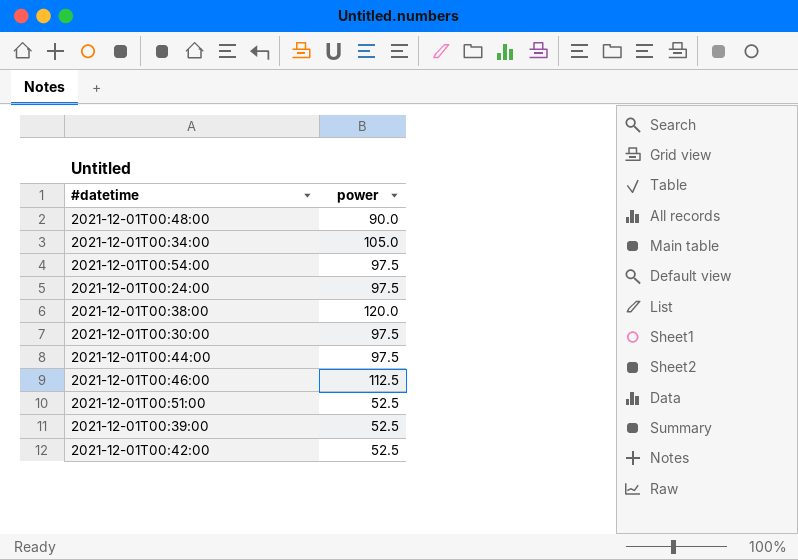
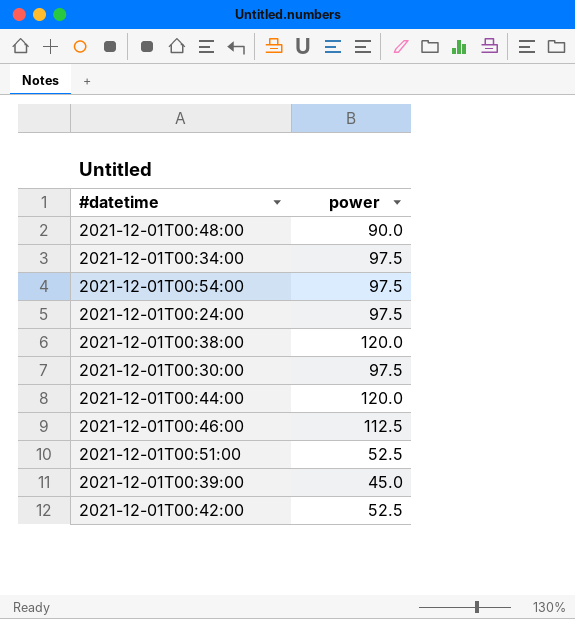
2021-12-01T00:34:00 | power: 105.0 -> 97.5
2021-12-01T00:44:00 | power: 97.5 -> 120.0
2021-12-01T00:39:00 | power: 52.5 -> 45.0

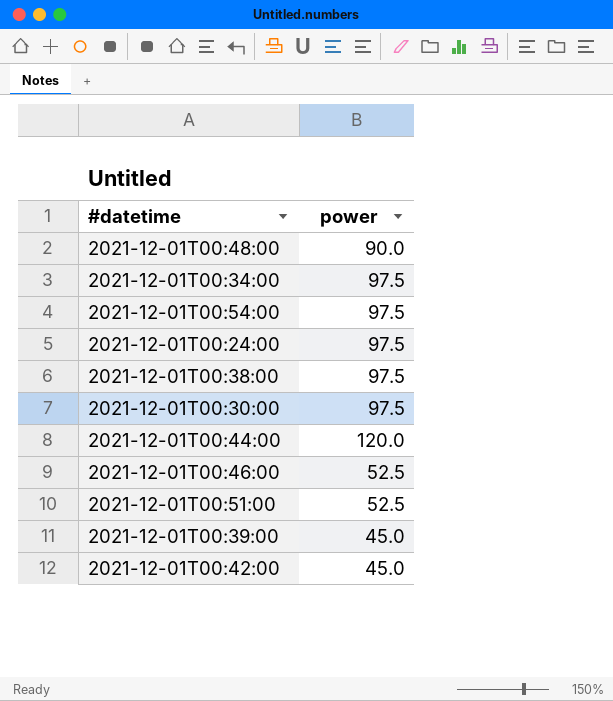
2021-12-01T00:38:00 | power: 120.0 -> 97.5
2021-12-01T00:46:00 | power: 112.5 -> 52.5
2021-12-01T00:42:00 | power: 52.5 -> 45.0

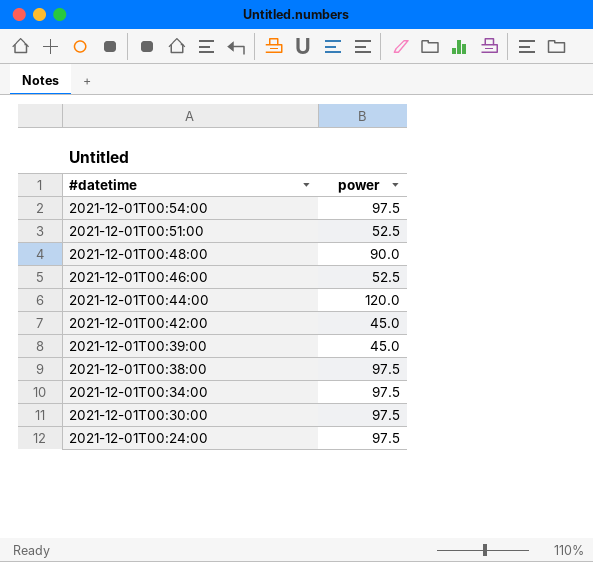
row order: none -> #datetime descending

